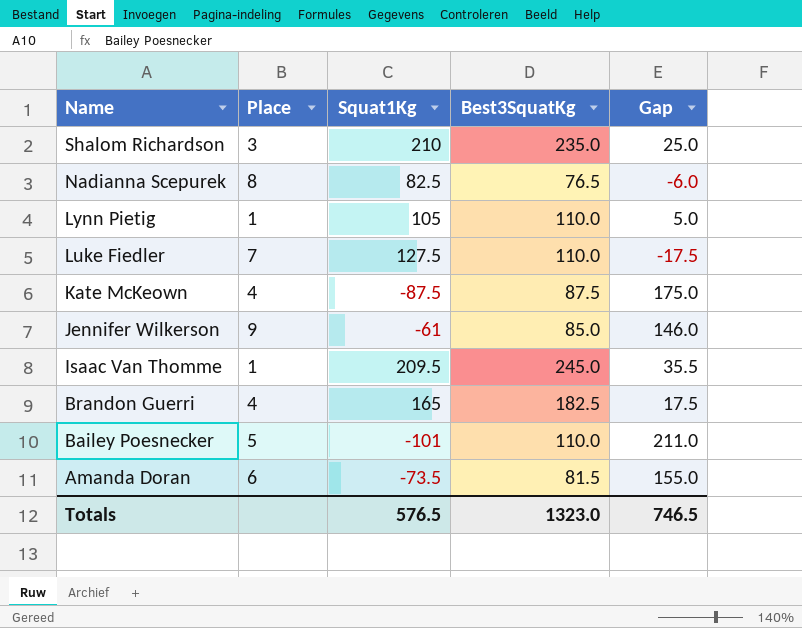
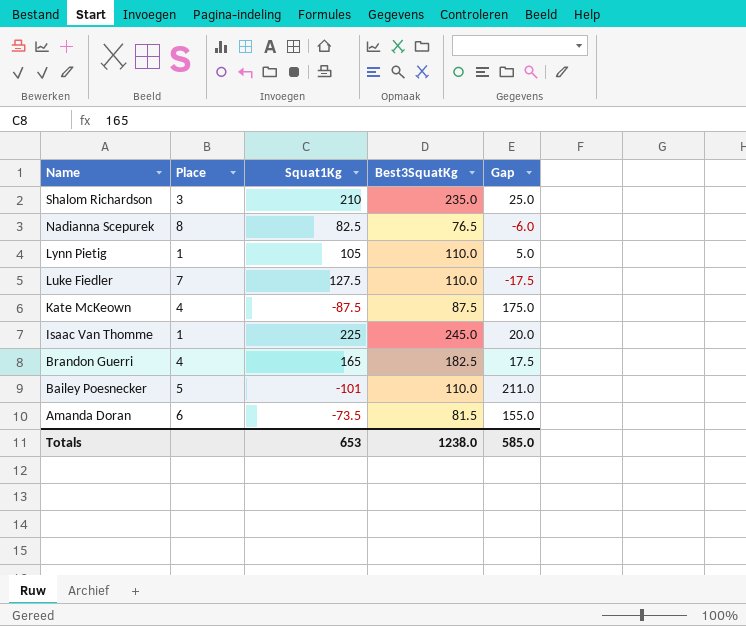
row Jennifer Wilkerson: 9 | -61 | 85.0 | 146.0 -> none
Isaac Van Thomme | Squat1Kg: 209.5 -> 225
Isaac Van Thomme | Gap: 35.5 -> 20.0
Totals | Squat1Kg: 576.5 -> 653
Totals | Best3SquatKg: 1323.0 -> 1238.0
Totals | Gap: 746.5 -> 585.0

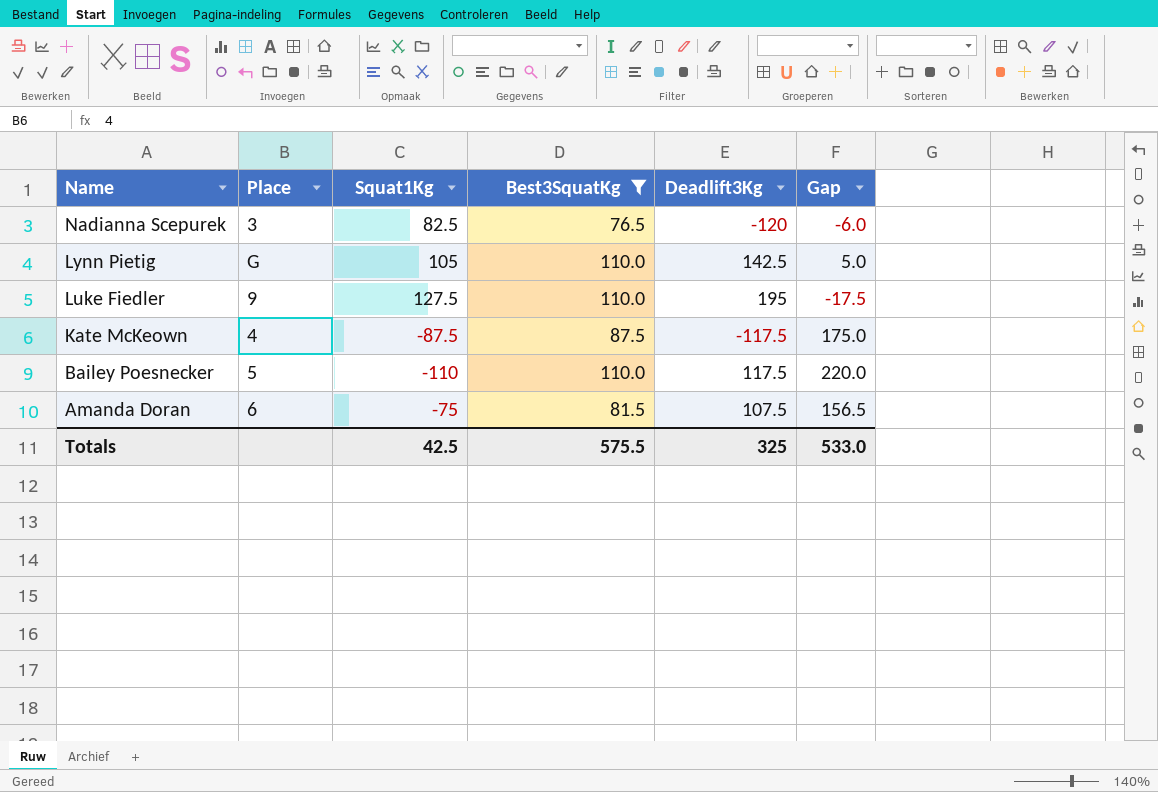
filter: none -> Best3SquatKg <= 110.0
column Deadlift3Kg | position: none -> 5
Nadianna Scepurek | Place: 8 -> 3
Lynn Pietig | Place: 1 -> G
Luke Fiedler | Place: 7 -> 9
Bailey Poesnecker | Squat1Kg: -101 -> -110
Bailey Poesnecker | Gap: 211.0 -> 220.0
Amanda Doran | Squat1Kg: -73.5 -> -75
Amanda Doran | Gap: 155.0 -> 156.5
Totals | Squat1Kg: 653 -> 42.5
Totals | Best3SquatKg: 1238.0 -> 575.5
Totals | Gap: 585.0 -> 533.0

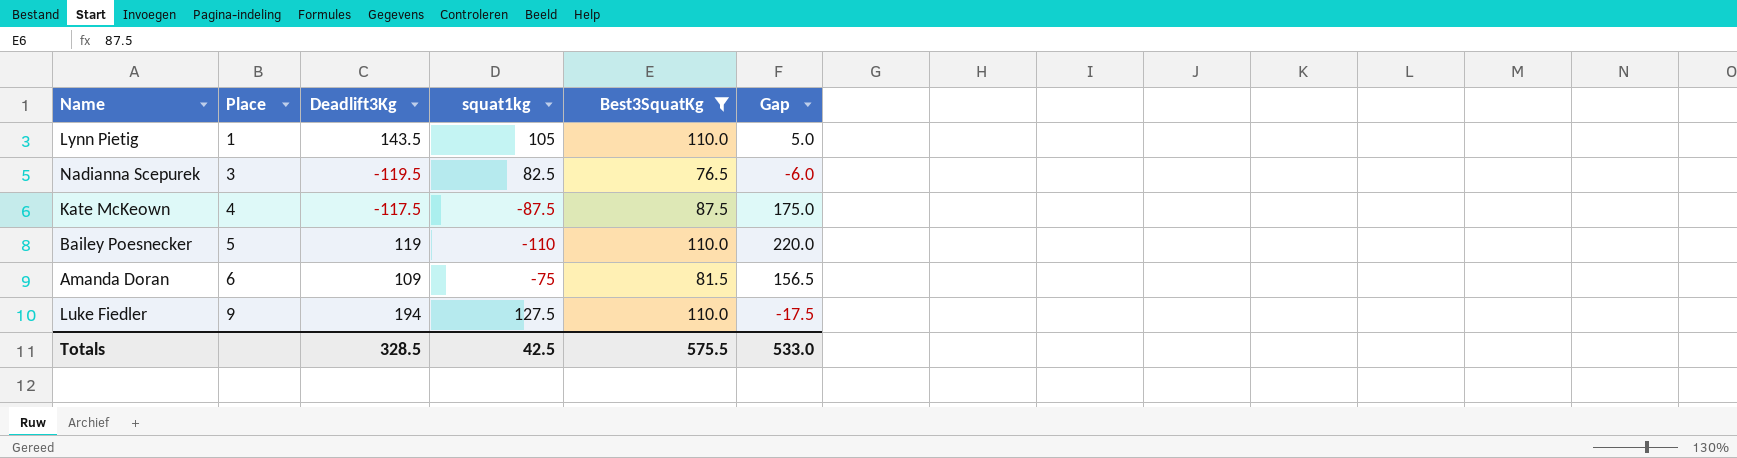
row order: Name descending -> Place ascending
column Deadlift3Kg | position: 5 -> 3
column name: Squat1Kg -> squat1kg
Lynn Pietig | Place: G -> 1
Lynn Pietig | Deadlift3Kg: 142.5 -> 143.5
Nadianna Scepurek | Deadlift3Kg: -120 -> -119.5
Bailey Poesnecker | Deadlift3Kg: 117.5 -> 119
Amanda Doran | Deadlift3Kg: 107.5 -> 109
Luke Fiedler | Deadlift3Kg: 195 -> 194
Totals | Deadlift3Kg: 325 -> 328.5

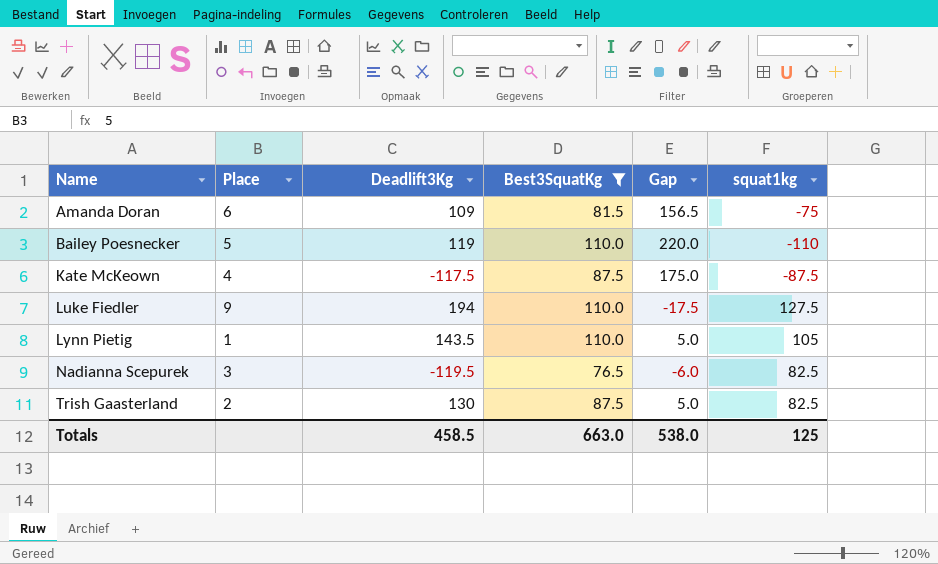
row order: Place ascending -> Name ascending
column squat1kg | position: 4 -> 6
row Trish Gaasterland: none -> 2 | 130 | 87.5 | 5.0 | 82.5
Totals | Deadlift3Kg: 328.5 -> 458.5
Totals | Best3SquatKg: 575.5 -> 663.0
Totals | Gap: 533.0 -> 538.0
Totals | squat1kg: 42.5 -> 125

